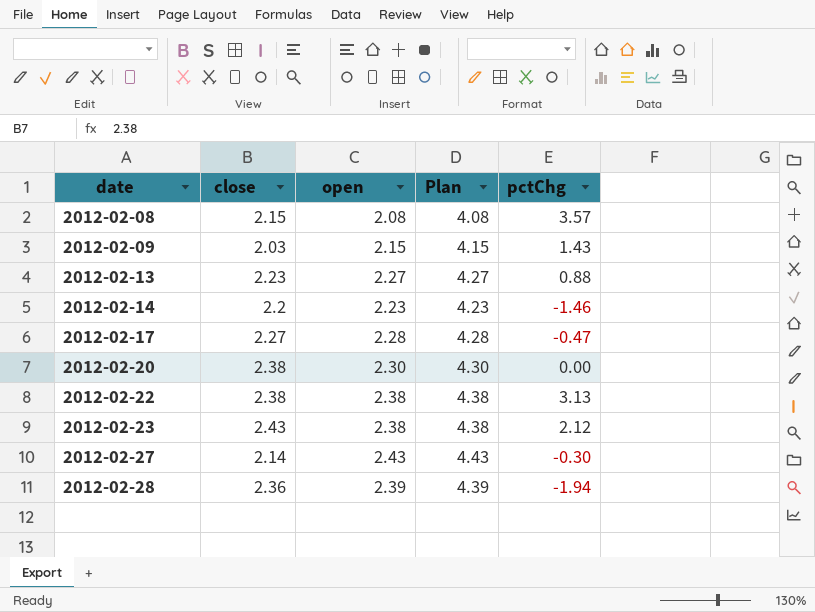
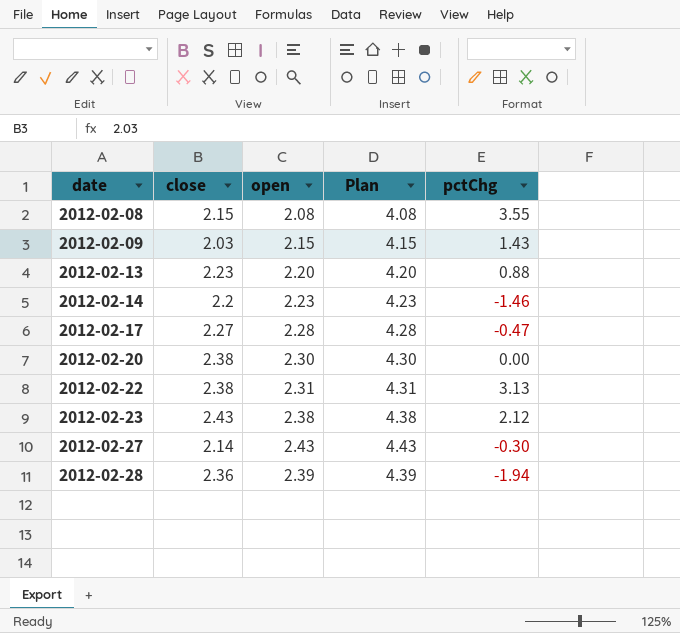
2012-02-08 | pctChg: 3.57 -> 3.55
2012-02-13 | open: 2.27 -> 2.20
2012-02-13 | Plan: 4.27 -> 4.20
2012-02-22 | open: 2.38 -> 2.31
2012-02-22 | Plan: 4.38 -> 4.31

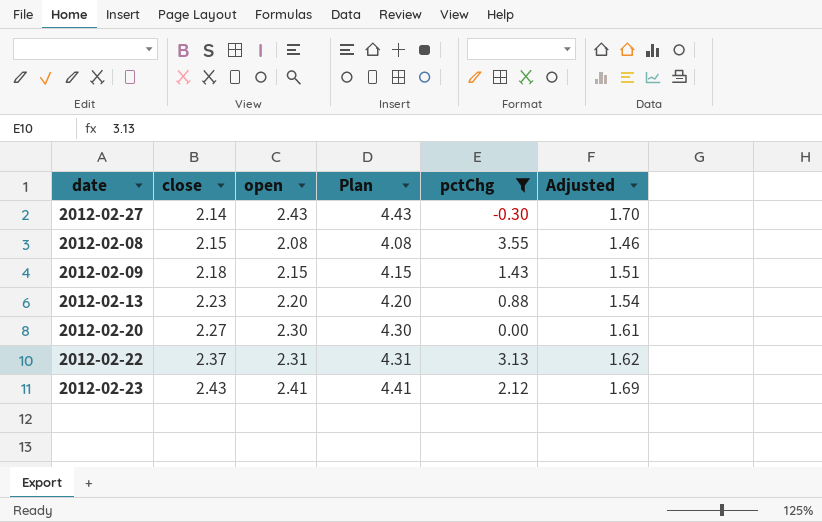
filter: none -> pctChg >= -0.30
row order: date ascending -> close ascending
column Adjusted | formula: none -> [open] * 0.7
2012-02-09 | close: 2.03 -> 2.18
2012-02-20 | close: 2.38 -> 2.27
2012-02-22 | close: 2.38 -> 2.37
2012-02-23 | open: 2.38 -> 2.41
2012-02-23 | Plan: 4.38 -> 4.41

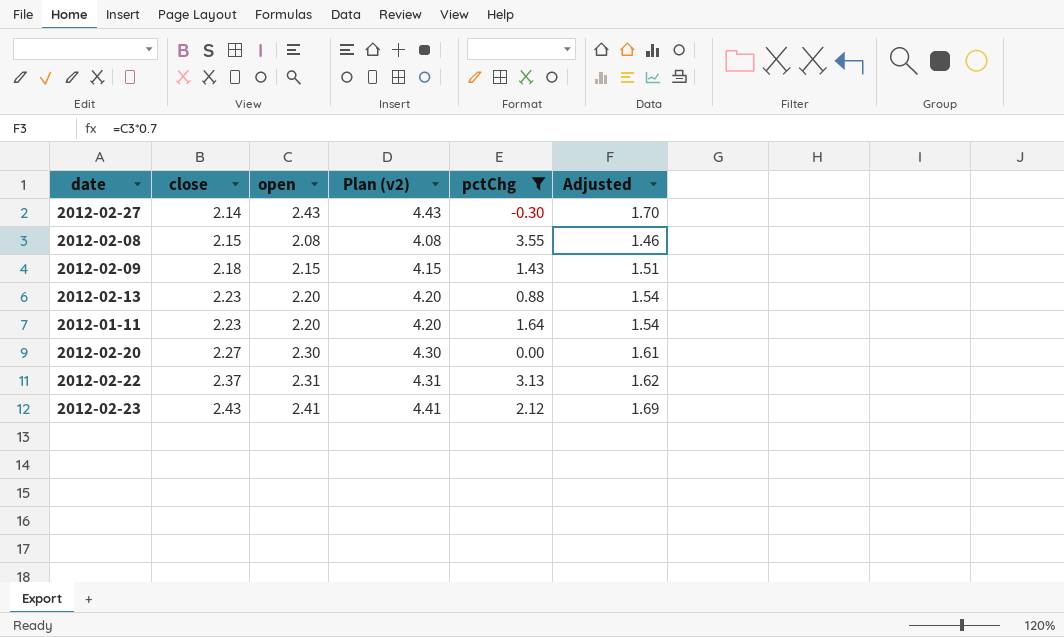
column name: Plan -> Plan (v2)
row 2012-01-11: none -> 2.23 | 2.20 | 4.20 | 1.64 | 1.54

